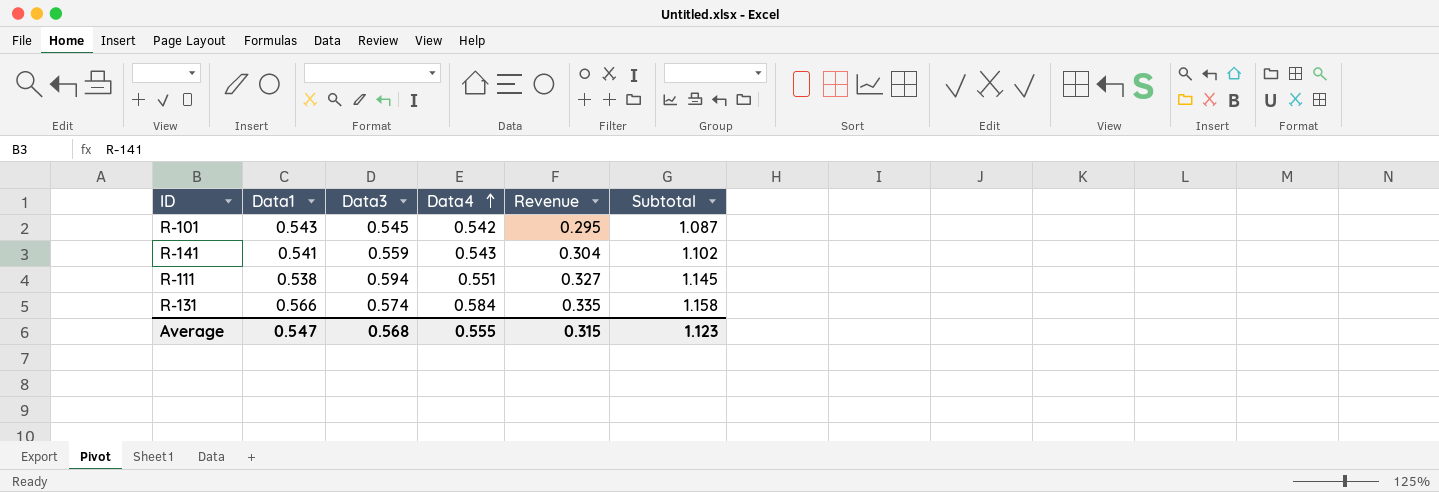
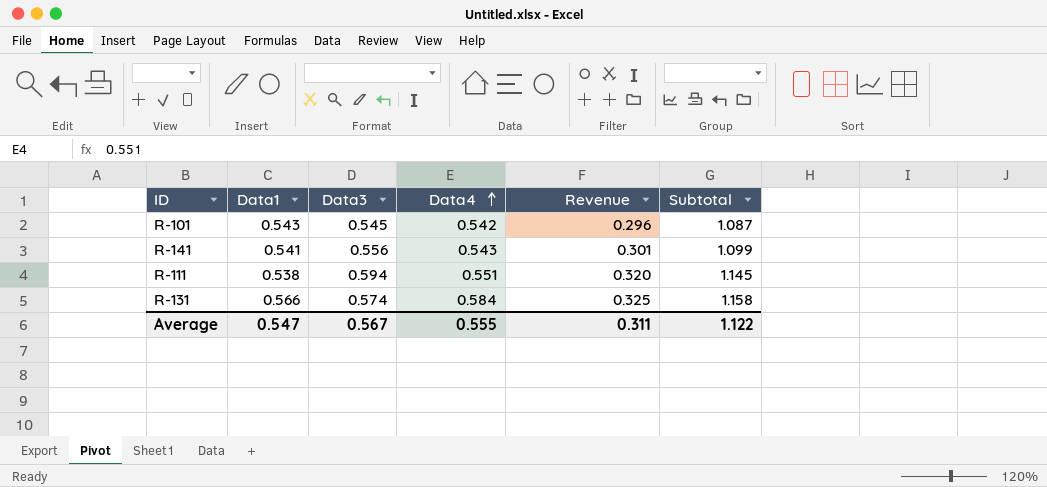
column Revenue | formula: [Data3] * [Data4] -> [Data1] * [Data3]
R-141 | Data3: 0.559 -> 0.556
R-141 | Subtotal: 1.102 -> 1.099
Average | Data3: 0.568 -> 0.567
Average | Revenue: 0.315 -> 0.311
Average | Subtotal: 1.123 -> 1.122

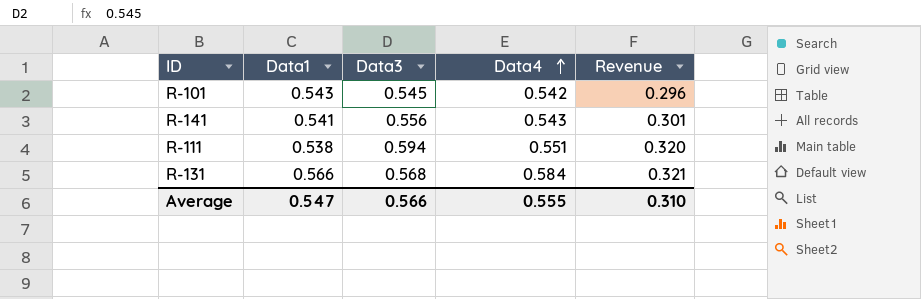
column Subtotal | formula: [Data3] + [Data4] -> none
R-131 | Data3: 0.574 -> 0.568
R-131 | Revenue: 0.325 -> 0.321
Average | Data3: 0.567 -> 0.566
Average | Revenue: 0.311 -> 0.310

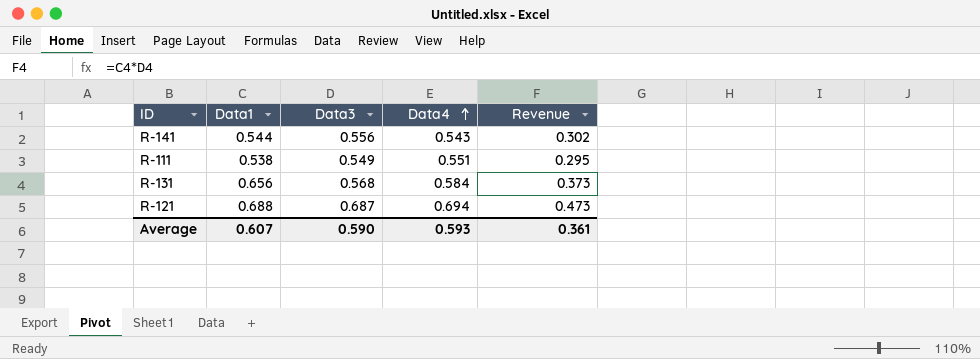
row R-101: 0.543 | 0.545 | 0.542 | 0.296 -> none
R-141 | Data1: 0.541 -> 0.544
R-141 | Revenue: 0.301 -> 0.302
R-111 | Data3: 0.594 -> 0.549
R-111 | Revenue: 0.320 -> 0.295
R-131 | Data1: 0.566 -> 0.656
R-131 | Revenue: 0.321 -> 0.373
row R-121: none -> 0.688 | 0.687 | 0.694 | 0.473
Average | Data1: 0.547 -> 0.607
Average | Data3: 0.566 -> 0.590
Average | Data4: 0.555 -> 0.593
Average | Revenue: 0.310 -> 0.361

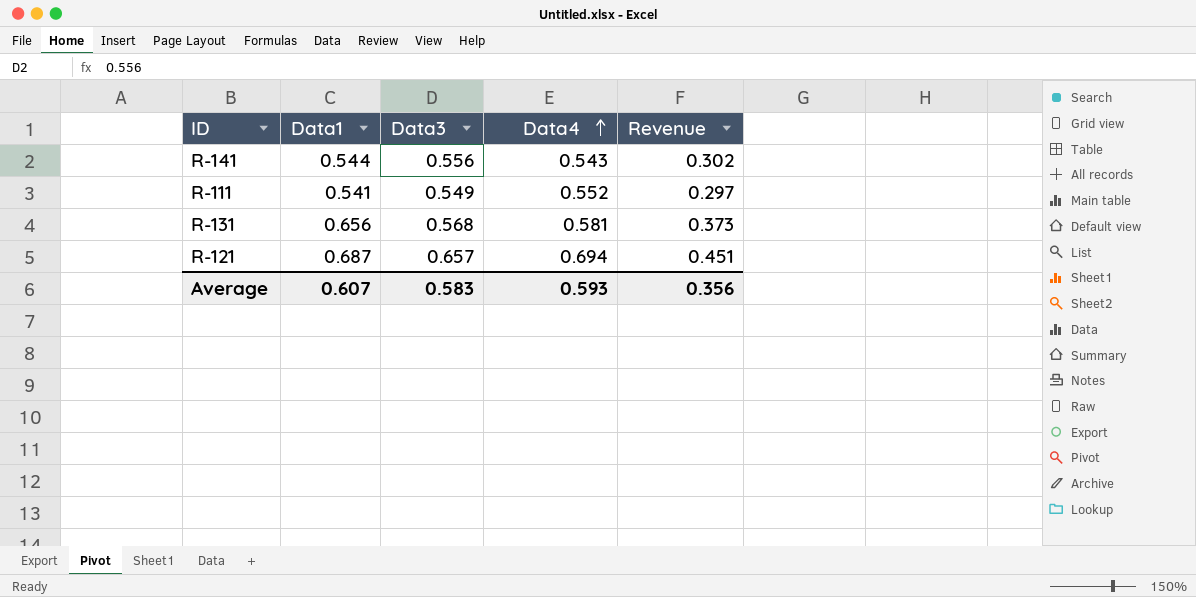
R-111 | Data1: 0.538 -> 0.541
R-111 | Data4: 0.551 -> 0.552
R-111 | Revenue: 0.295 -> 0.297
R-131 | Data4: 0.584 -> 0.581
R-121 | Data1: 0.688 -> 0.687
R-121 | Data3: 0.687 -> 0.657
R-121 | Revenue: 0.473 -> 0.451
Average | Data3: 0.590 -> 0.583
Average | Revenue: 0.361 -> 0.356

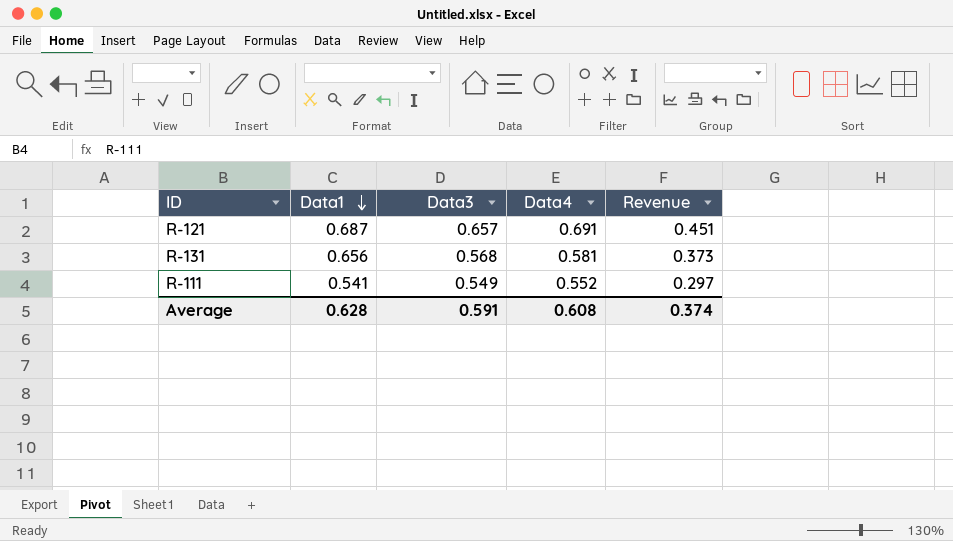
row order: Data4 ascending -> Data1 descending
row R-141: 0.544 | 0.556 | 0.543 | 0.302 -> none
R-121 | Data4: 0.694 -> 0.691
Average | Data1: 0.607 -> 0.628
Average | Data3: 0.583 -> 0.591
Average | Data4: 0.593 -> 0.608
Average | Revenue: 0.356 -> 0.374

